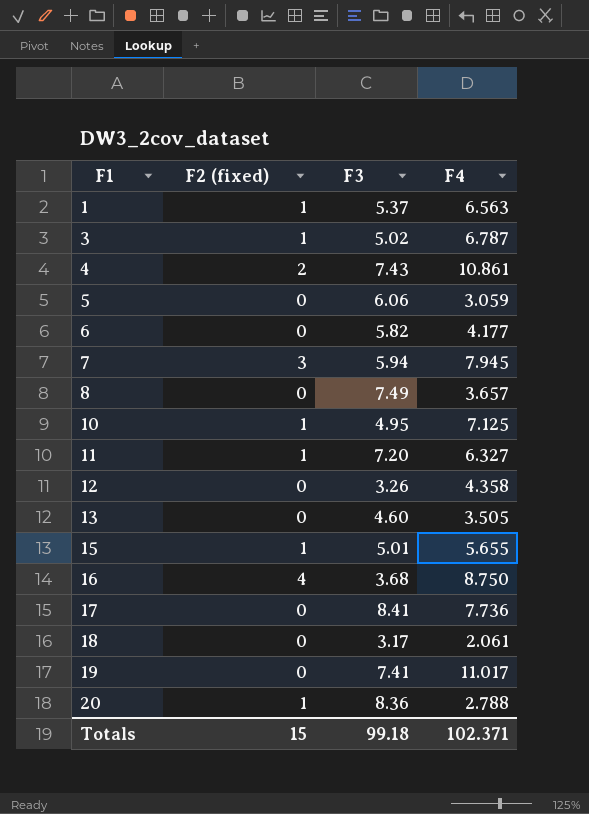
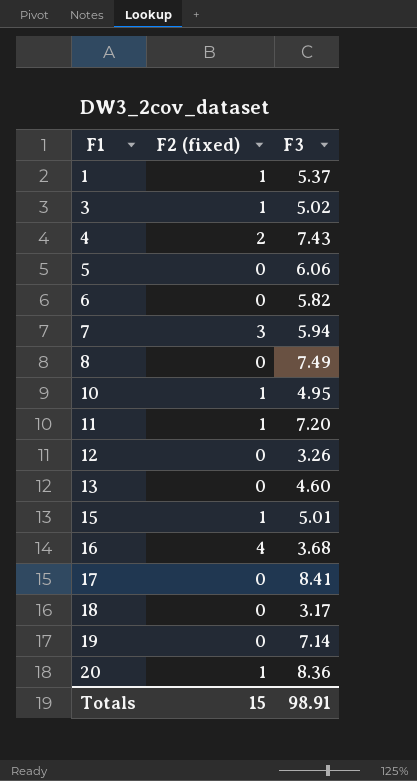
column F4 | position: 4 -> none
19 | F3: 7.41 -> 7.14
Totals | F3: 99.18 -> 98.91

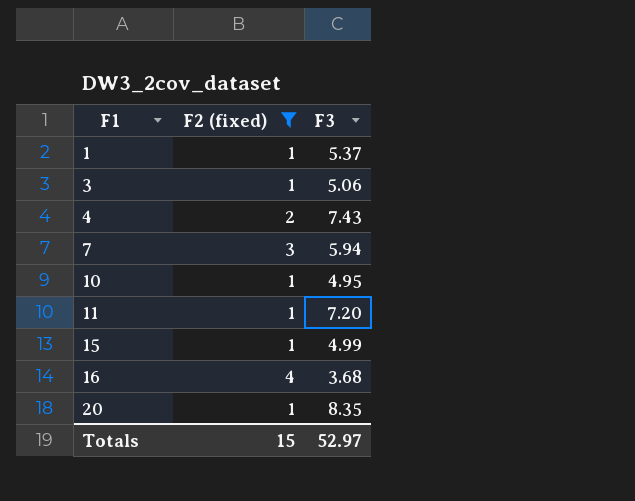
filter: none -> F2 (fixed) != 0
3 | F3: 5.02 -> 5.06
15 | F3: 5.01 -> 4.99
20 | F3: 8.36 -> 8.35
Totals | F3: 98.91 -> 52.97

